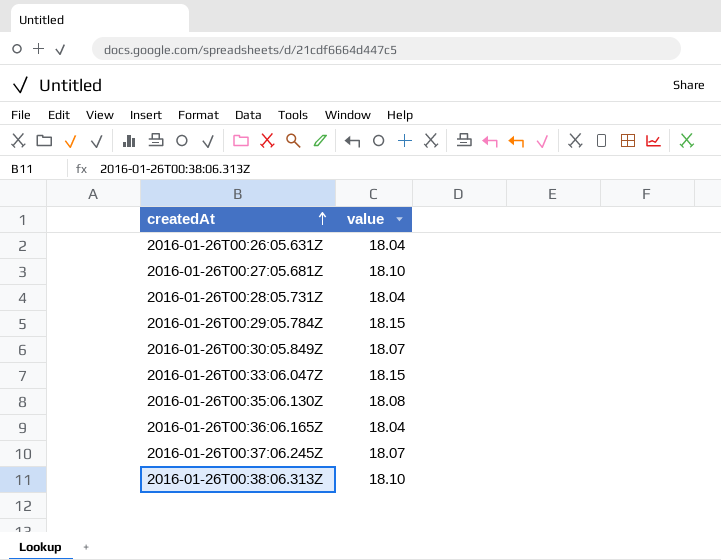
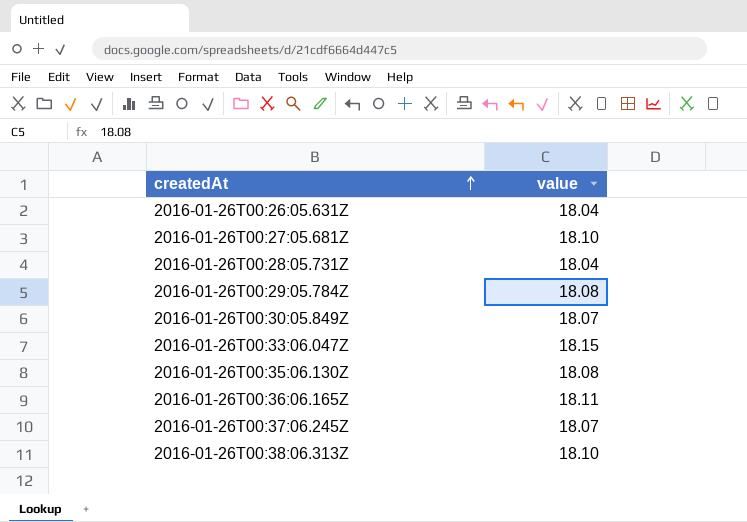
2016-01-26T00:29:05.784Z | value: 18.15 -> 18.08
2016-01-26T00:36:06.165Z | value: 18.04 -> 18.11

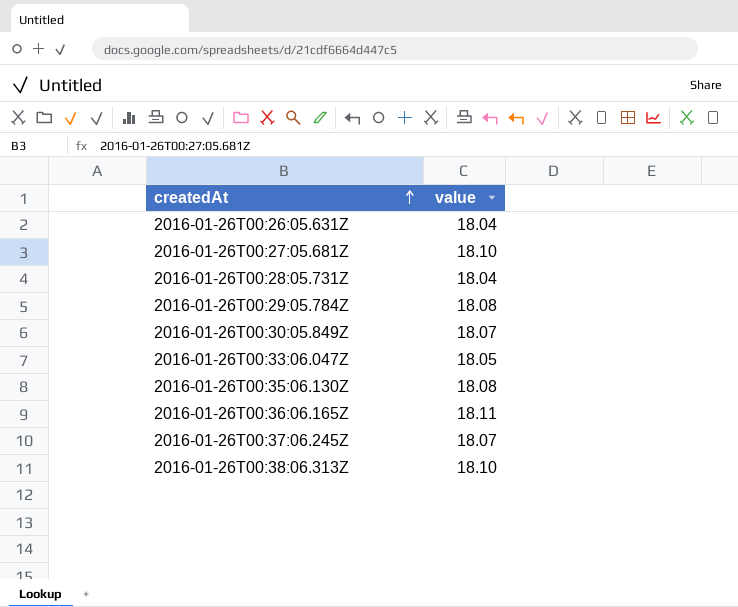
2016-01-26T00:33:06.047Z | value: 18.15 -> 18.05

